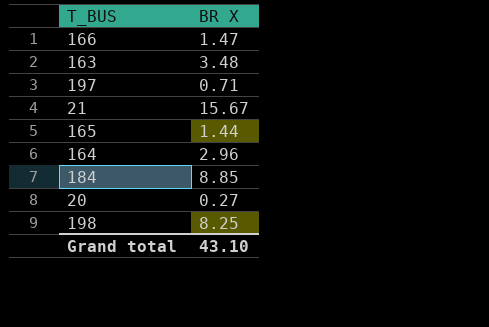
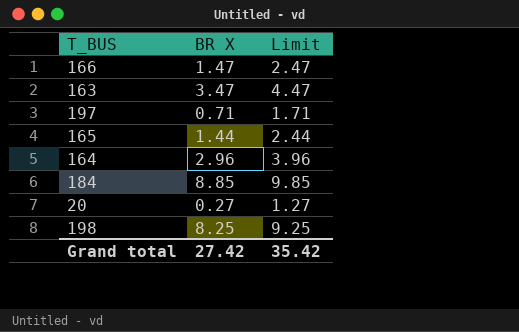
column Limit | formula: none -> [BR X] + 1
row 21: 15.67 -> none
163 | BR X: 3.48 -> 3.47
Grand total | BR X: 43.10 -> 27.42

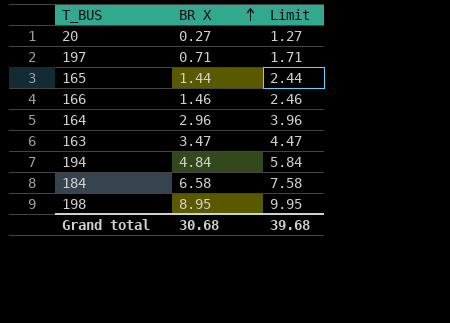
row order: none -> BR X ascending
166 | BR X: 1.47 -> 1.46
166 | Limit: 2.47 -> 2.46
row 194: none -> 4.84 | 5.84
184 | BR X: 8.85 -> 6.58
184 | Limit: 9.85 -> 7.58
198 | BR X: 8.25 -> 8.95
198 | Limit: 9.25 -> 9.95
Grand total | BR X: 27.42 -> 30.68
Grand total | Limit: 35.42 -> 39.68

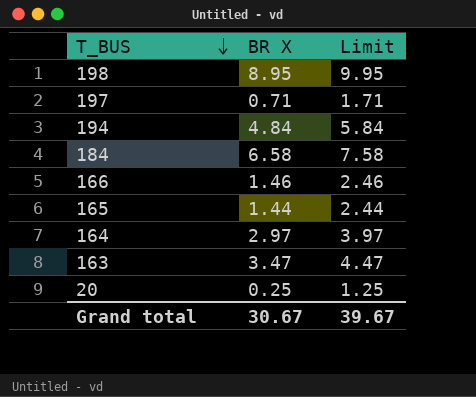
row order: BR X ascending -> T_BUS descending
164 | BR X: 2.96 -> 2.97
164 | Limit: 3.96 -> 3.97
20 | BR X: 0.27 -> 0.25
20 | Limit: 1.27 -> 1.25
Grand total | BR X: 30.68 -> 30.67
Grand total | Limit: 39.68 -> 39.67

